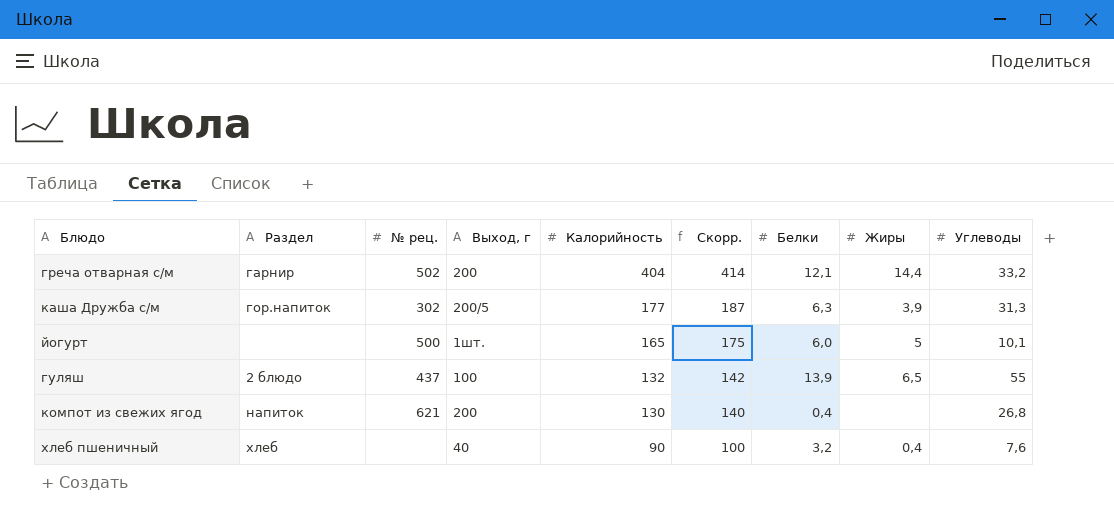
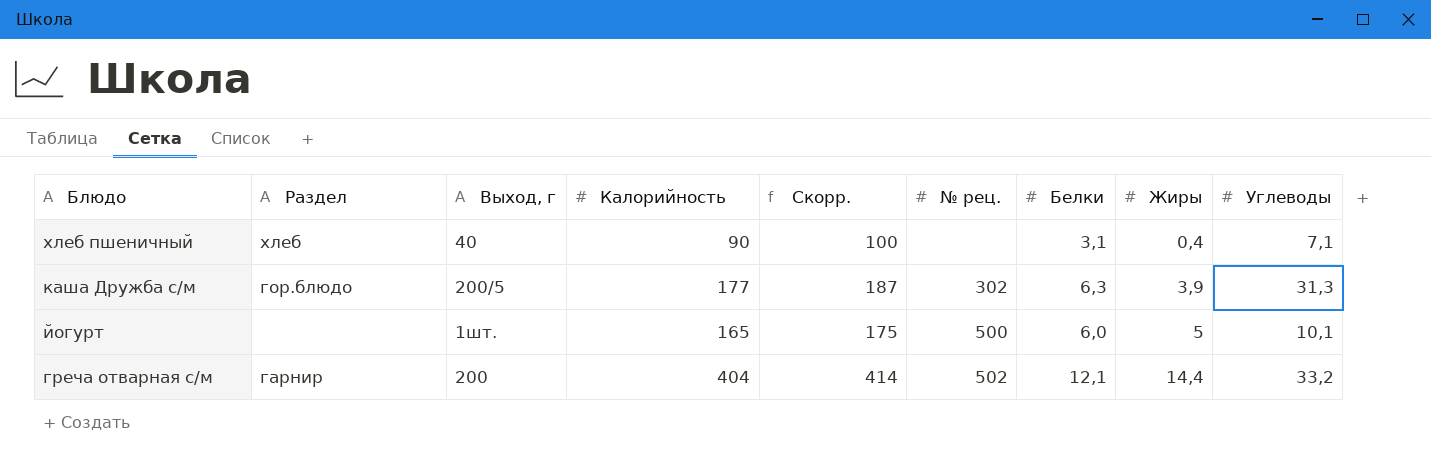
row order: Калорийность descending -> Блюдо descending
column № рец. | position: 3 -> 6
row гуляш: 2 блюдо | 437 | 100 | 132 | 142 | 13,9 | 6,5 | 55 -> none
row компот из свежих ягод: напиток | 621 | 200 | 130 | 140 | 0,4 | none | 26,8 -> none
хлеб пшеничный | Белки: 3,2 -> 3,1
хлеб пшеничный | Углеводы: 7,6 -> 7,1
каша Дружба с/м | Раздел: гор.напиток -> гор.блюдо

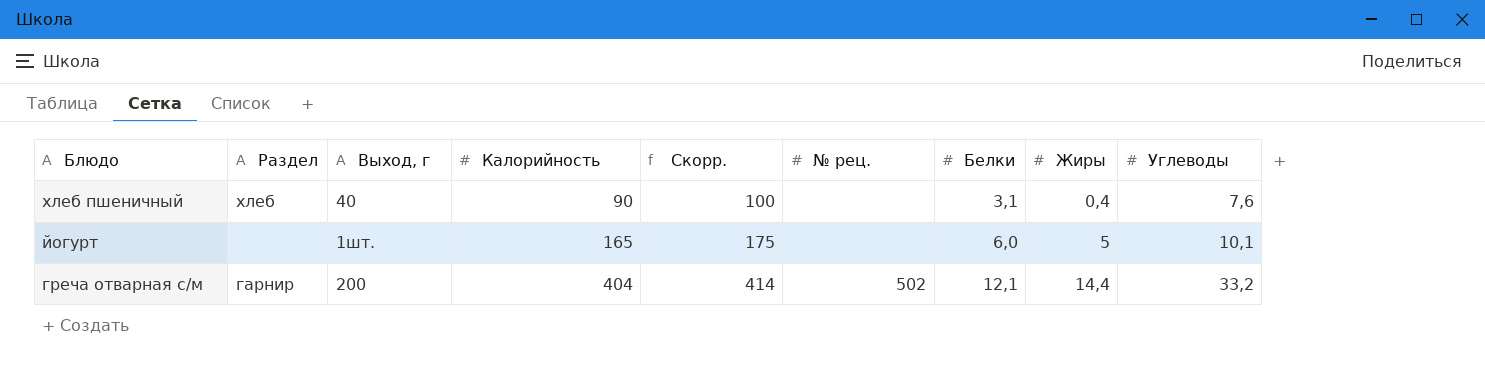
row каша Дружба с/м: гор.блюдо | 200/5 | 177 | 187 | 302 | 6,3 | 3,9 | 31,3 -> none
хлеб пшеничный | Углеводы: 7,1 -> 7,6
йогурт | № рец.: 500 -> none

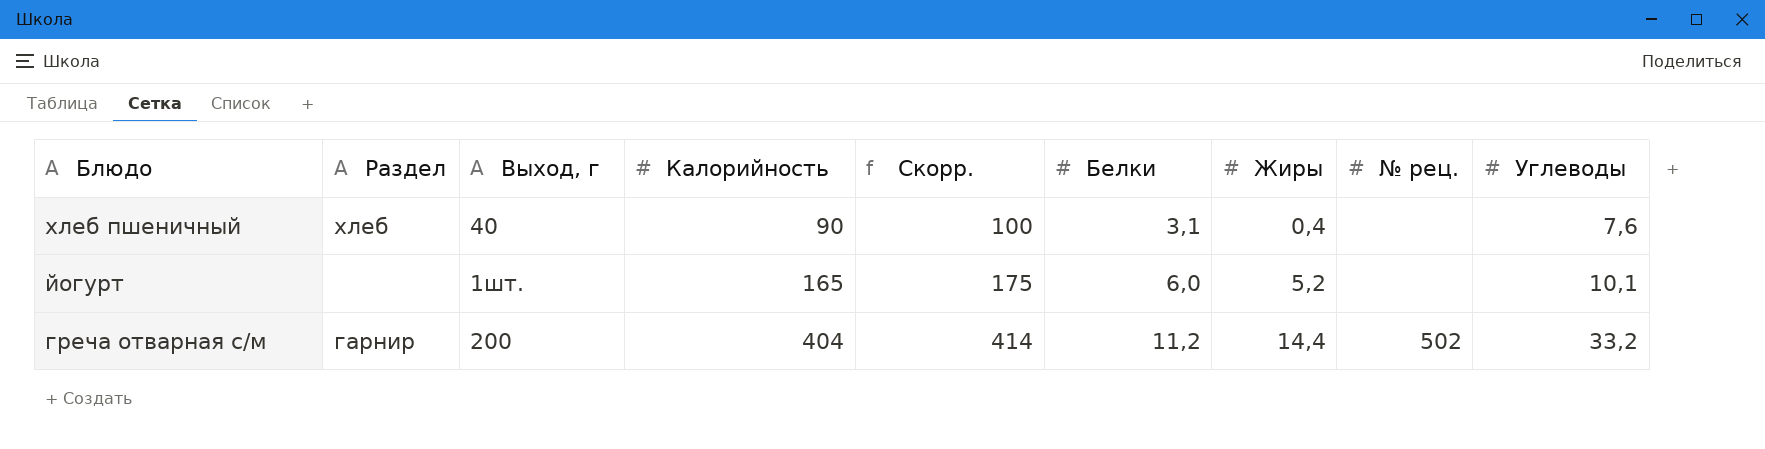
column № рец. | position: 6 -> 8
йогурт | Жиры: 5 -> 5,2
греча отварная с/м | Белки: 12,1 -> 11,2

